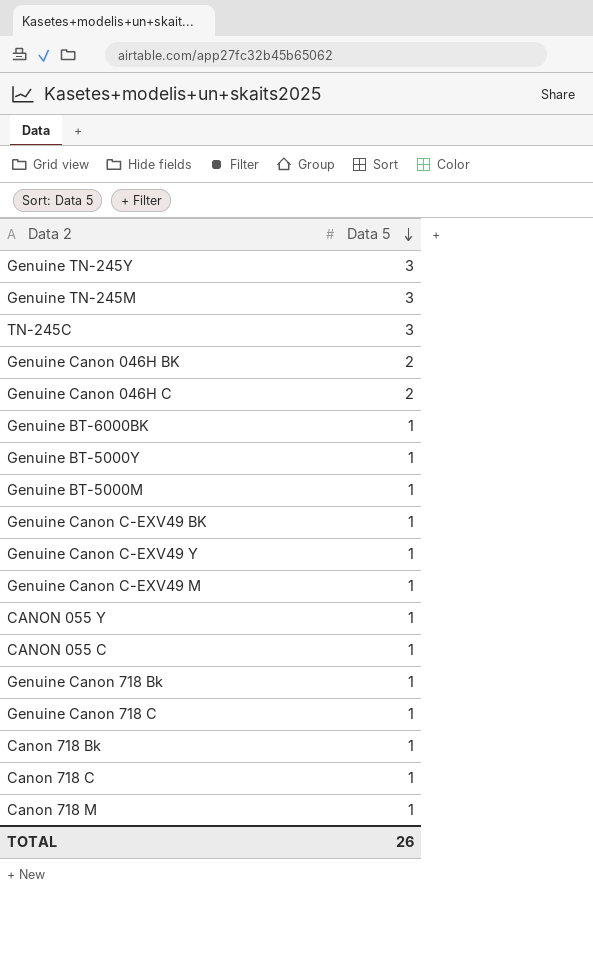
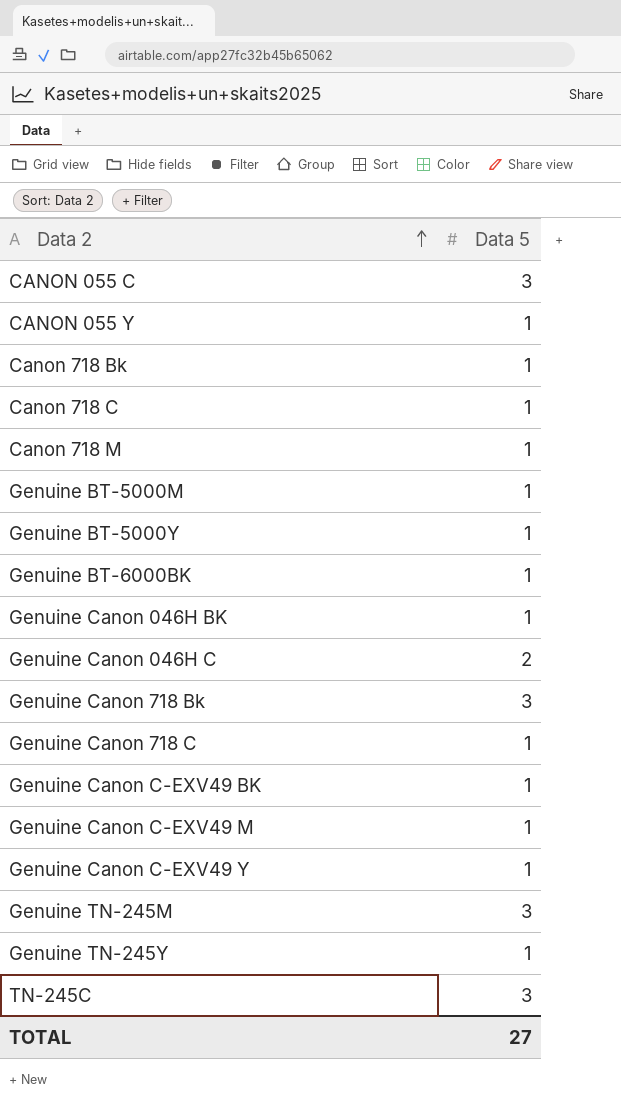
row order: Data 5 descending -> Data 2 ascending
CANON 055 C | Data 5: 1 -> 3
Genuine Canon 046H BK | Data 5: 2 -> 1
Genuine Canon 718 Bk | Data 5: 1 -> 3
Genuine TN-245Y | Data 5: 3 -> 1
TOTAL | Data 5: 26 -> 27

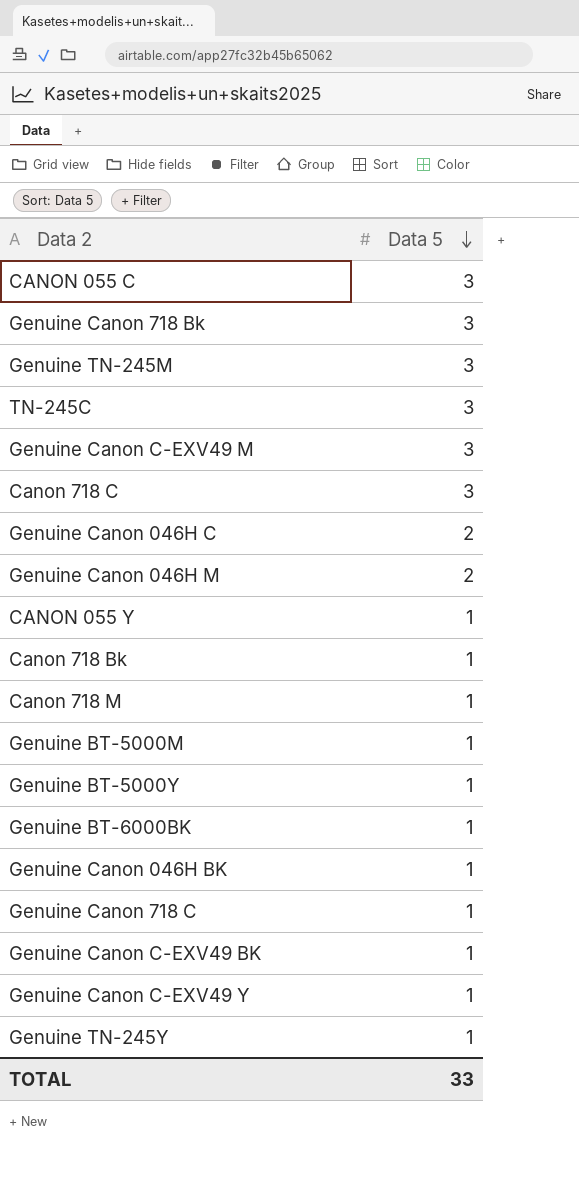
row order: Data 2 ascending -> Data 5 descending
Genuine Canon C-EXV49 M | Data 5: 1 -> 3
Canon 718 C | Data 5: 1 -> 3
row Genuine Canon 046H M: none -> 2
TOTAL | Data 5: 27 -> 33

